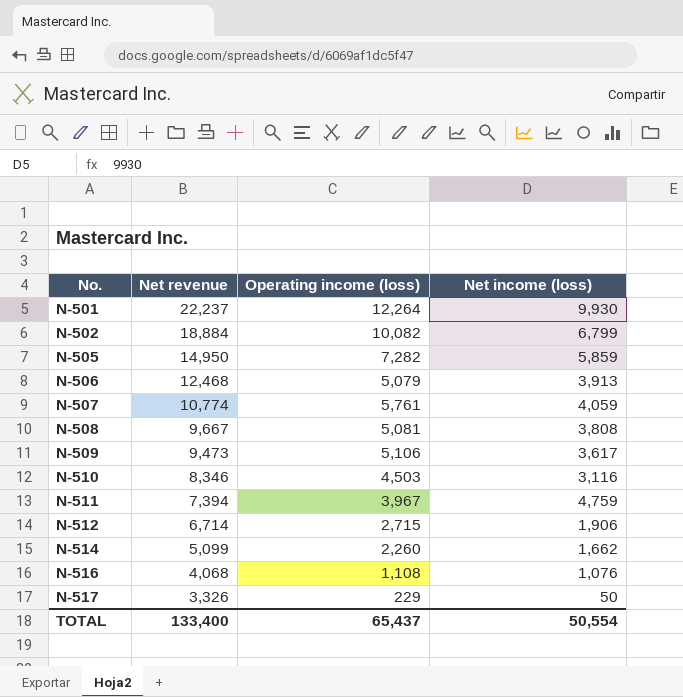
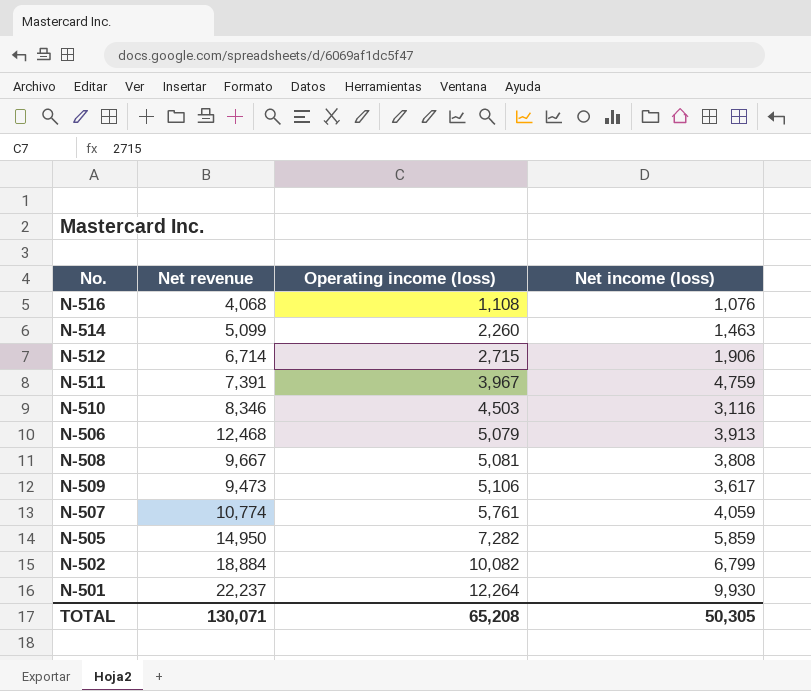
row order: No. ascending -> Operating income (loss) ascending
row N-517: 3,326 | 229 | 50 -> none
N-514 | Net income (loss): 1,662 -> 1,463
N-511 | Net revenue: 7,394 -> 7,391
TOTAL | Net revenue: 133,400 -> 130,071
TOTAL | Operating income (loss): 65,437 -> 65,208
TOTAL | Net income (loss): 50,554 -> 50,305

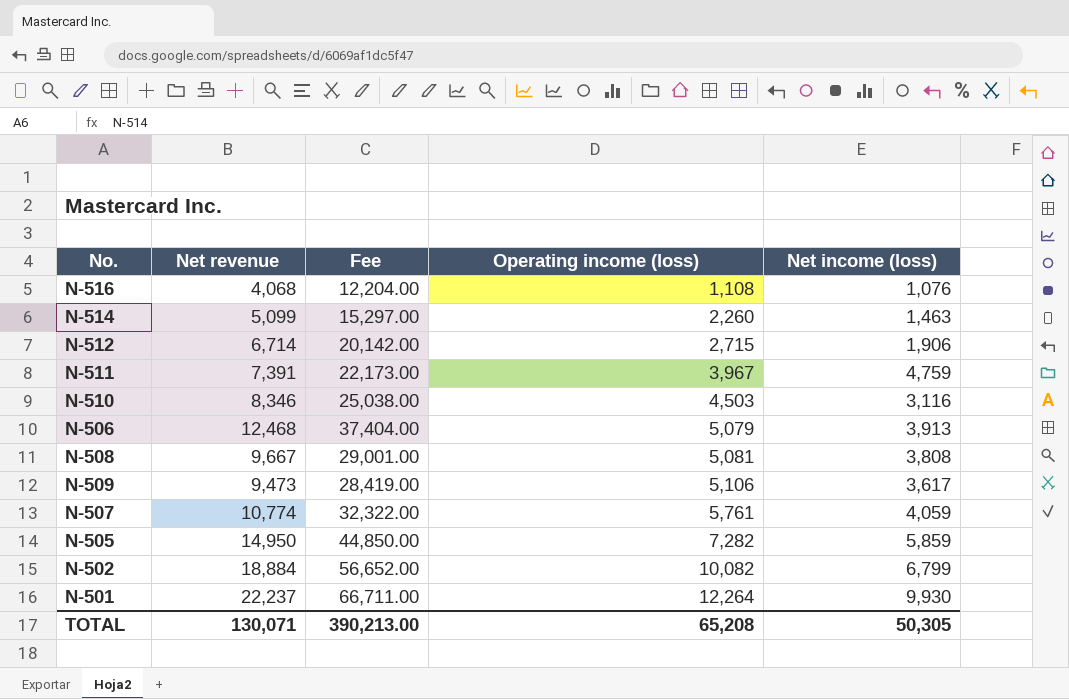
column Fee | formula: none -> [Net revenue] * 3

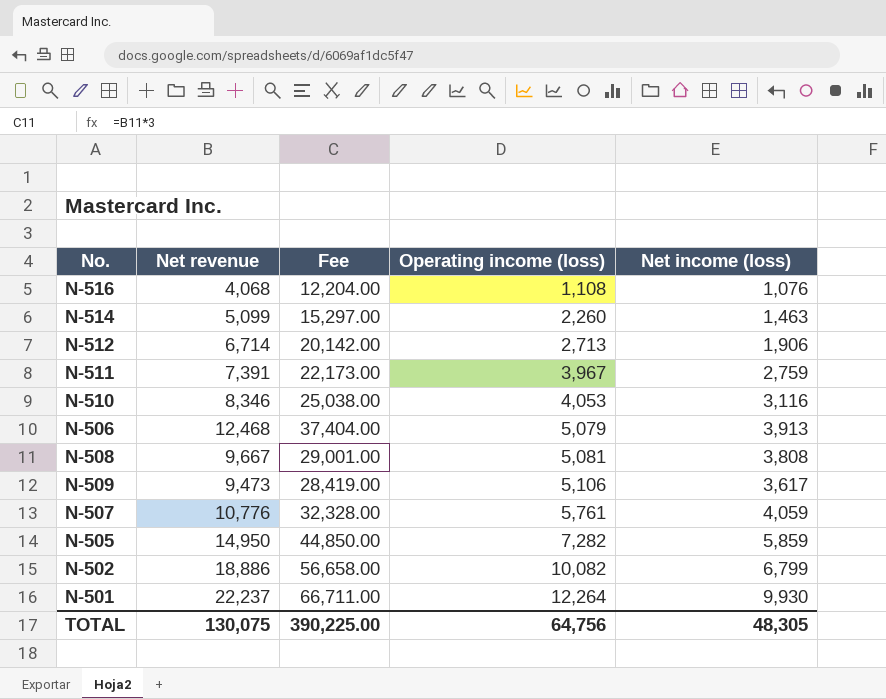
N-512 | Operating income (loss): 2,715 -> 2,713
N-511 | Net income (loss): 4,759 -> 2,759
N-510 | Operating income (loss): 4,503 -> 4,053
N-507 | Net revenue: 10,774 -> 10,776
N-507 | Fee: 32,322.00 -> 32,328.00
N-502 | Net revenue: 18,884 -> 18,886
N-502 | Fee: 56,652.00 -> 56,658.00
TOTAL | Net revenue: 130,071 -> 130,075
TOTAL | Fee: 390,213.00 -> 390,225.00
TOTAL | Operating income (loss): 65,208 -> 64,756
TOTAL | Net income (loss): 50,305 -> 48,305

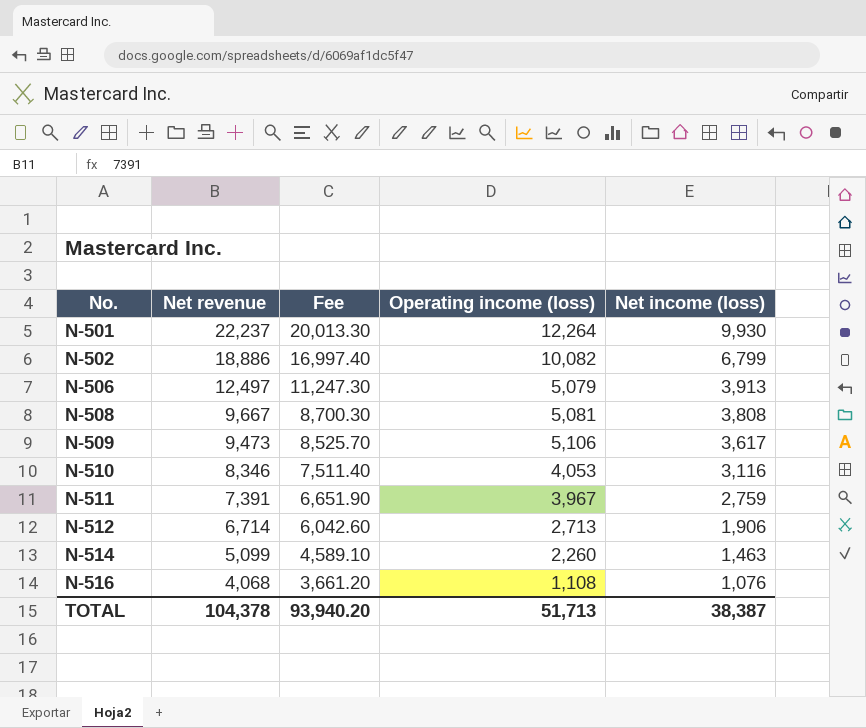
row order: Operating income (loss) ascending -> No. ascending
column Fee | formula: [Net revenue] * 3 -> [Net revenue] * 0.9
row N-507: 10,776 | 32,328.00 | 5,761 | 4,059 -> none
row N-505: 14,950 | 44,850.00 | 7,282 | 5,859 -> none
N-506 | Net revenue: 12,468 -> 12,497
TOTAL | Net revenue: 130,075 -> 104,378
TOTAL | Fee: 390,225.00 -> 93,940.20
TOTAL | Operating income (loss): 64,756 -> 51,713
TOTAL | Net income (loss): 48,305 -> 38,387

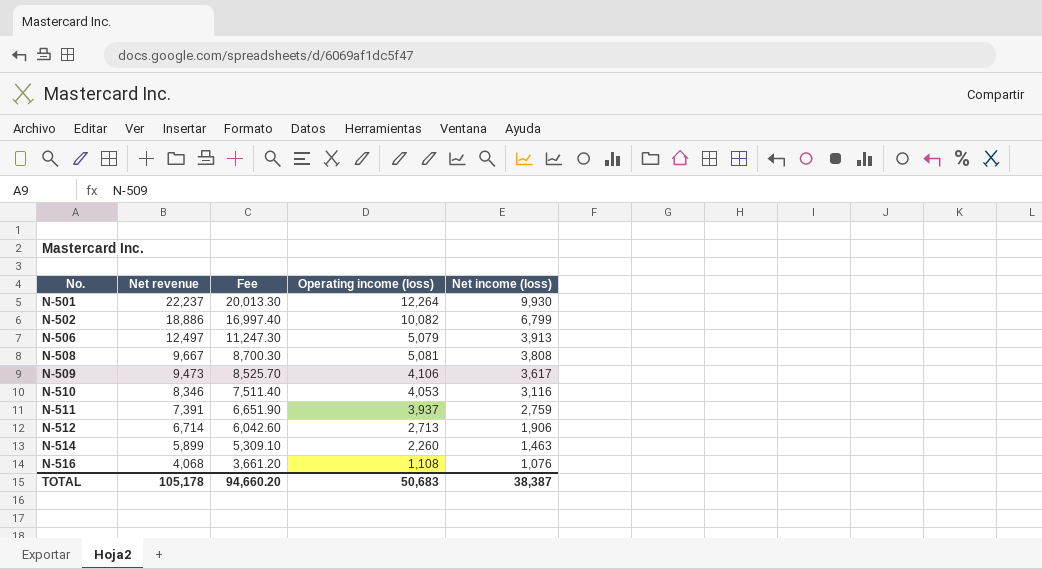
N-509 | Operating income (loss): 5,106 -> 4,106
N-511 | Operating income (loss): 3,967 -> 3,937
N-514 | Net revenue: 5,099 -> 5,899
N-514 | Fee: 4,589.10 -> 5,309.10
TOTAL | Net revenue: 104,378 -> 105,178
TOTAL | Fee: 93,940.20 -> 94,660.20
TOTAL | Operating income (loss): 51,713 -> 50,683

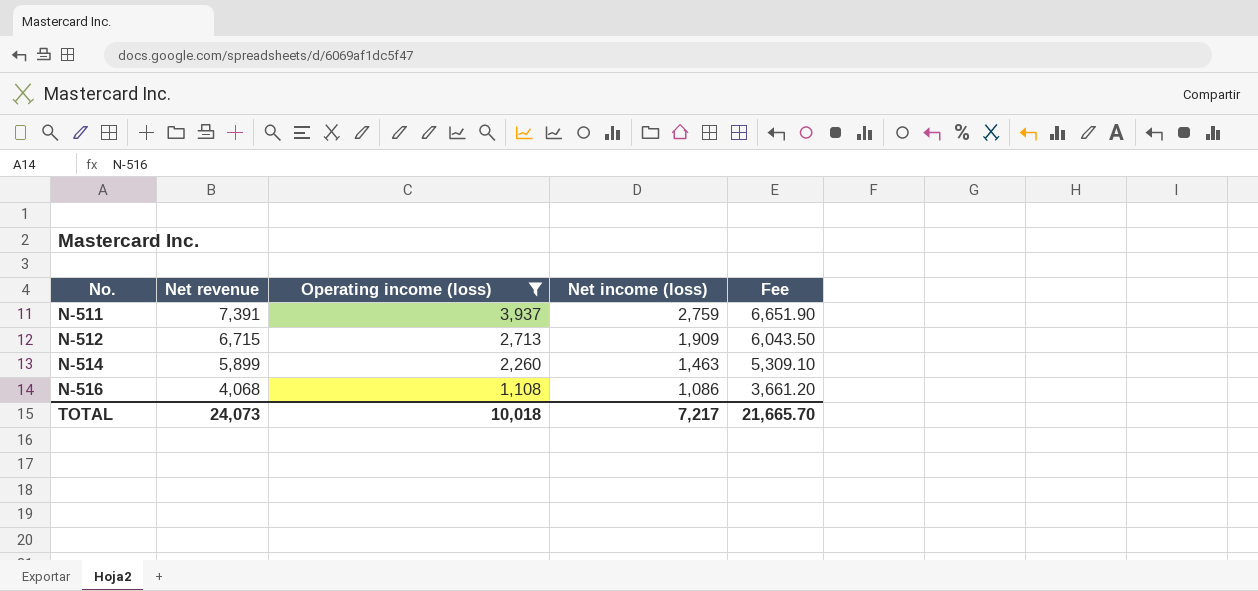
filter: none -> Operating income (loss) <= 3,937
column Fee | position: 3 -> 5
N-512 | Net revenue: 6,714 -> 6,715
N-512 | Net income (loss): 1,906 -> 1,909
N-512 | Fee: 6,042.60 -> 6,043.50
N-516 | Net income (loss): 1,076 -> 1,086
TOTAL | Net revenue: 105,178 -> 24,073
TOTAL | Operating income (loss): 50,683 -> 10,018
TOTAL | Net income (loss): 38,387 -> 7,217
TOTAL | Fee: 94,660.20 -> 21,665.70

